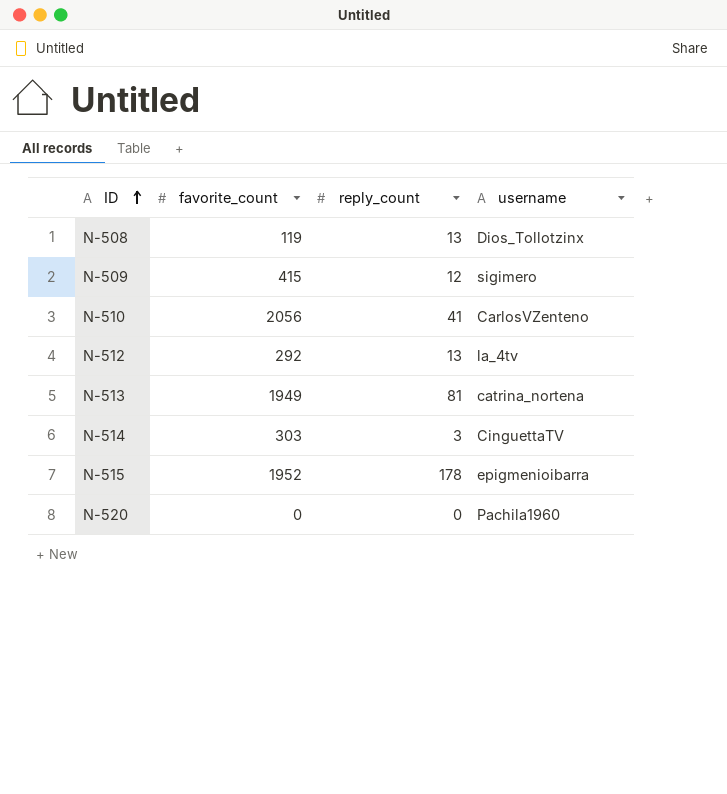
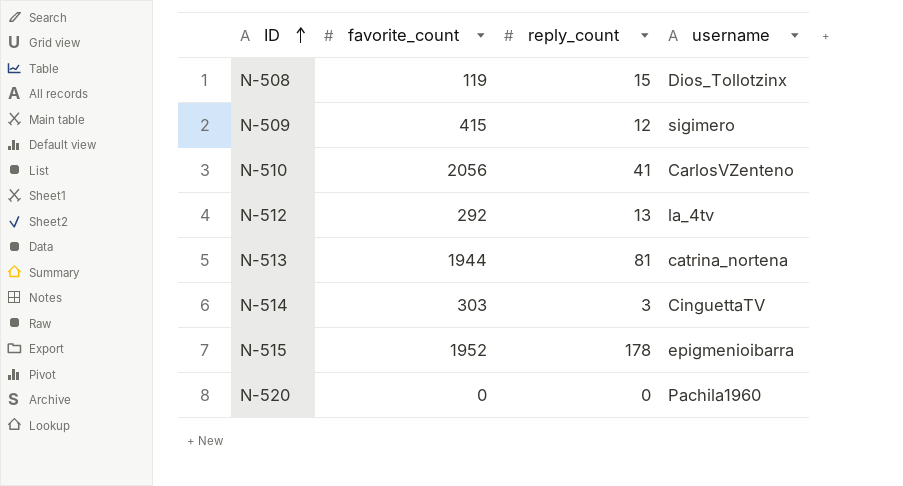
N-508 | reply_count: 13 -> 15
N-513 | favorite_count: 1949 -> 1944

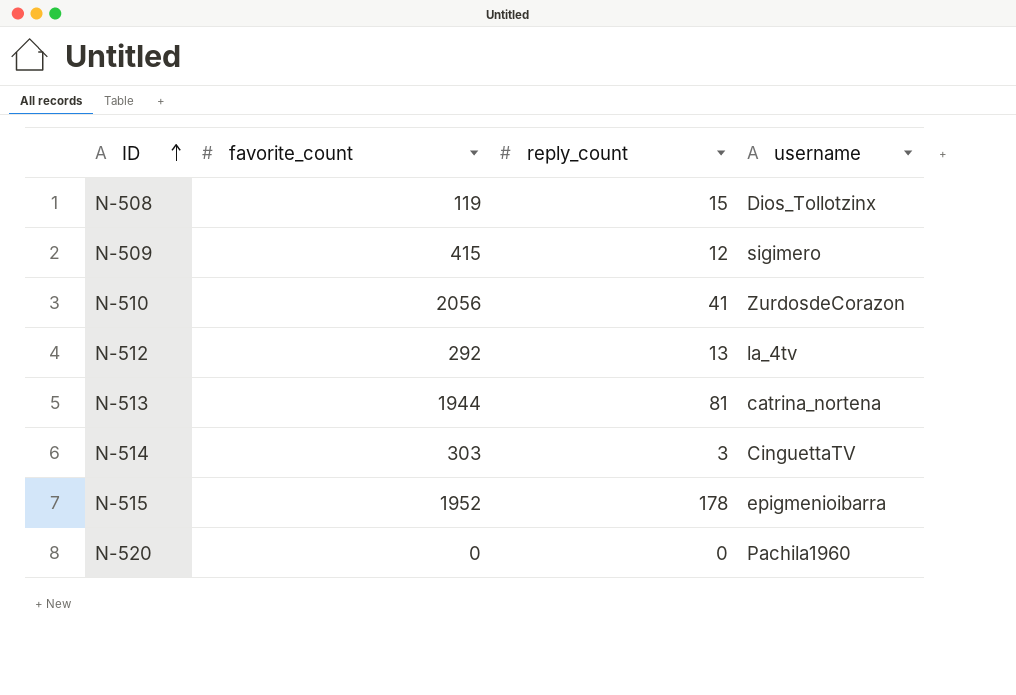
N-510 | username: CarlosVZenteno -> ZurdosdeCorazon

